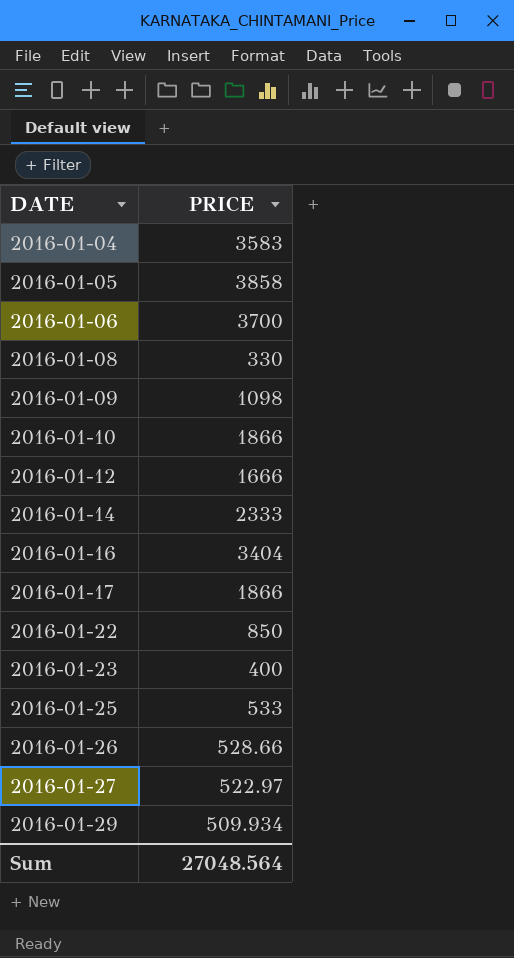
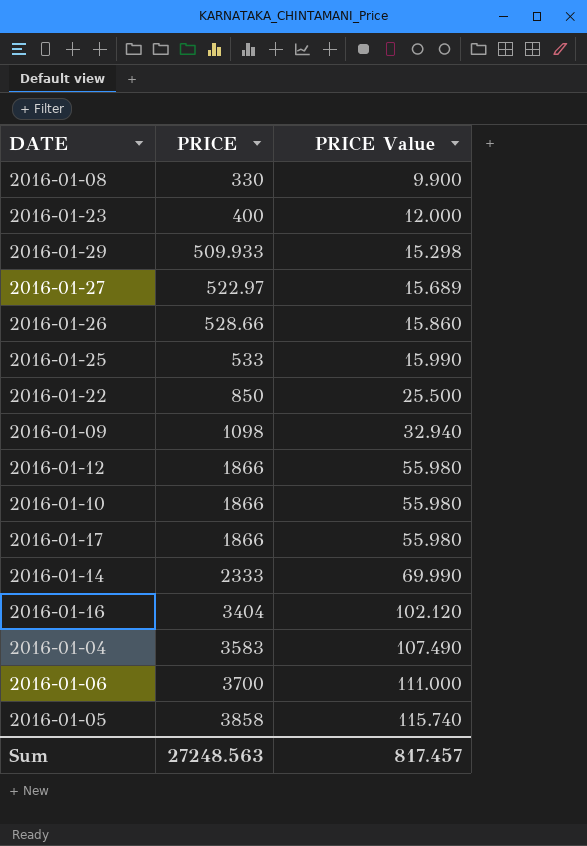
row order: DATE ascending -> PRICE ascending
column PRICE Value | formula: none -> [PRICE] * 0.03
2016-01-29 | PRICE: 509.934 -> 509.933
2016-01-12 | PRICE: 1666 -> 1866
Sum | PRICE: 27048.564 -> 27248.563

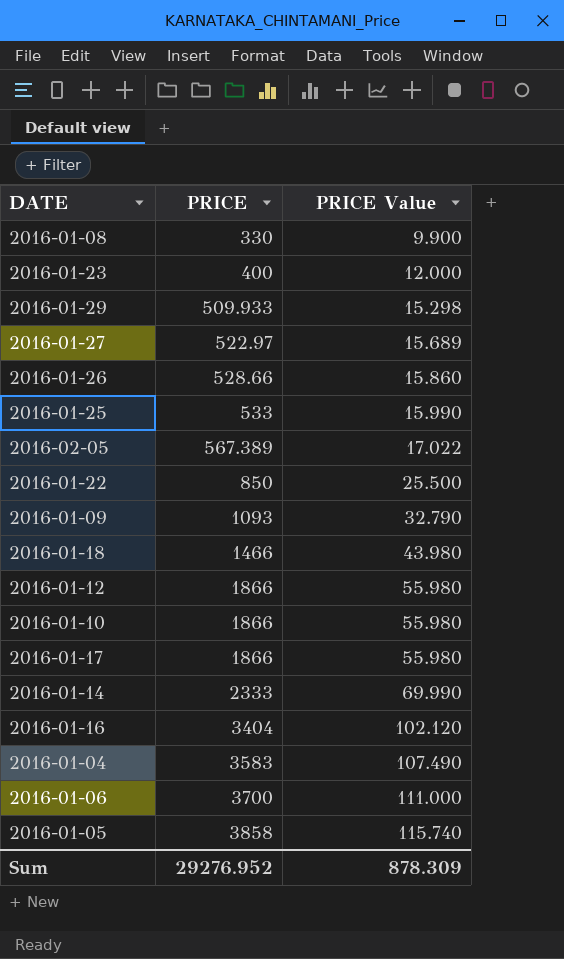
row 2016-02-05: none -> 567.389 | 17.022
2016-01-09 | PRICE: 1098 -> 1093
2016-01-09 | PRICE Value: 32.940 -> 32.790
row 2016-01-18: none -> 1466 | 43.980
Sum | PRICE: 27248.563 -> 29276.952
Sum | PRICE Value: 817.457 -> 878.309

